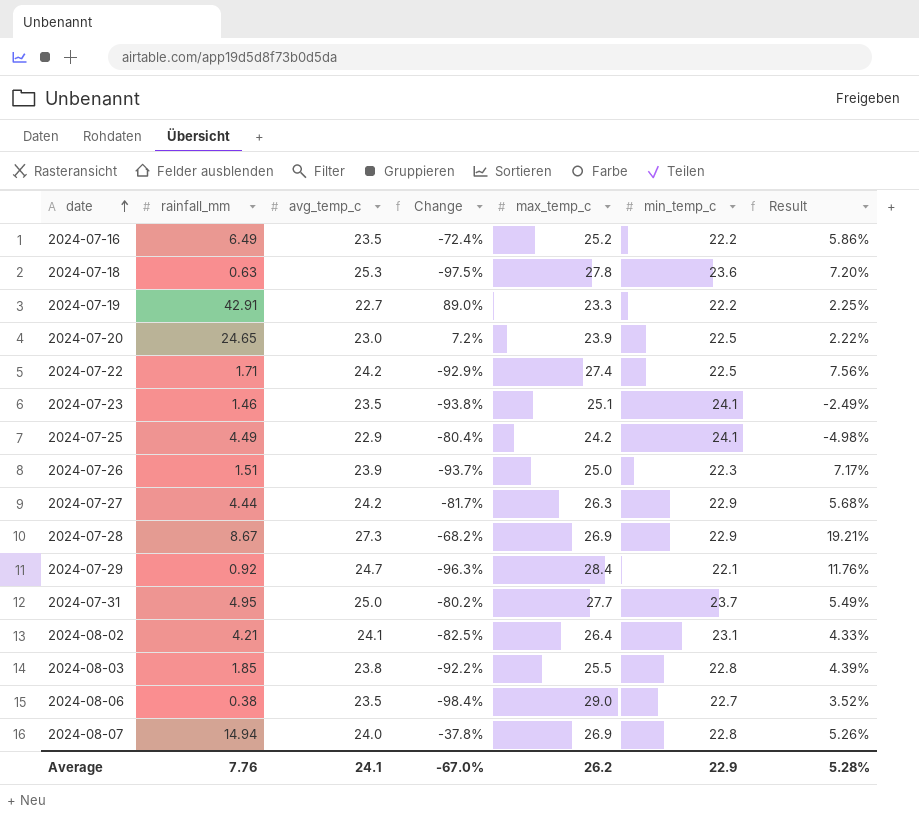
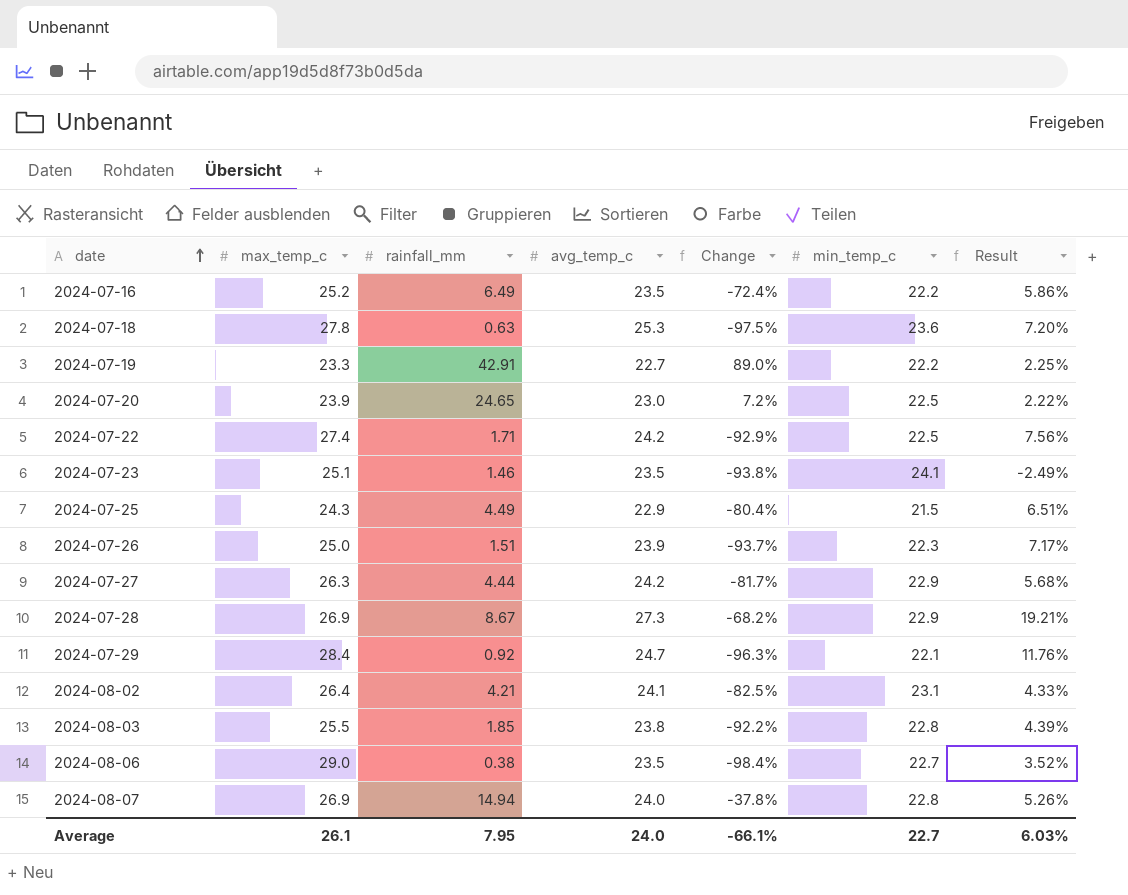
column max_temp_c | position: 5 -> 2
row 2024-07-31: 4.95 | 25.0 | -80.2% | 27.7 | 23.7 | 5.49% -> none
2024-07-25 | max_temp_c: 24.2 -> 24.3
2024-07-25 | min_temp_c: 24.1 -> 21.5
2024-07-25 | Result: -4.98% -> 6.51%
Average | max_temp_c: 26.2 -> 26.1
Average | rainfall_mm: 7.76 -> 7.95
Average | avg_temp_c: 24.1 -> 24.0
Average | Change: -67.0% -> -66.1%
Average | min_temp_c: 22.9 -> 22.7
Average | Result: 5.28% -> 6.03%

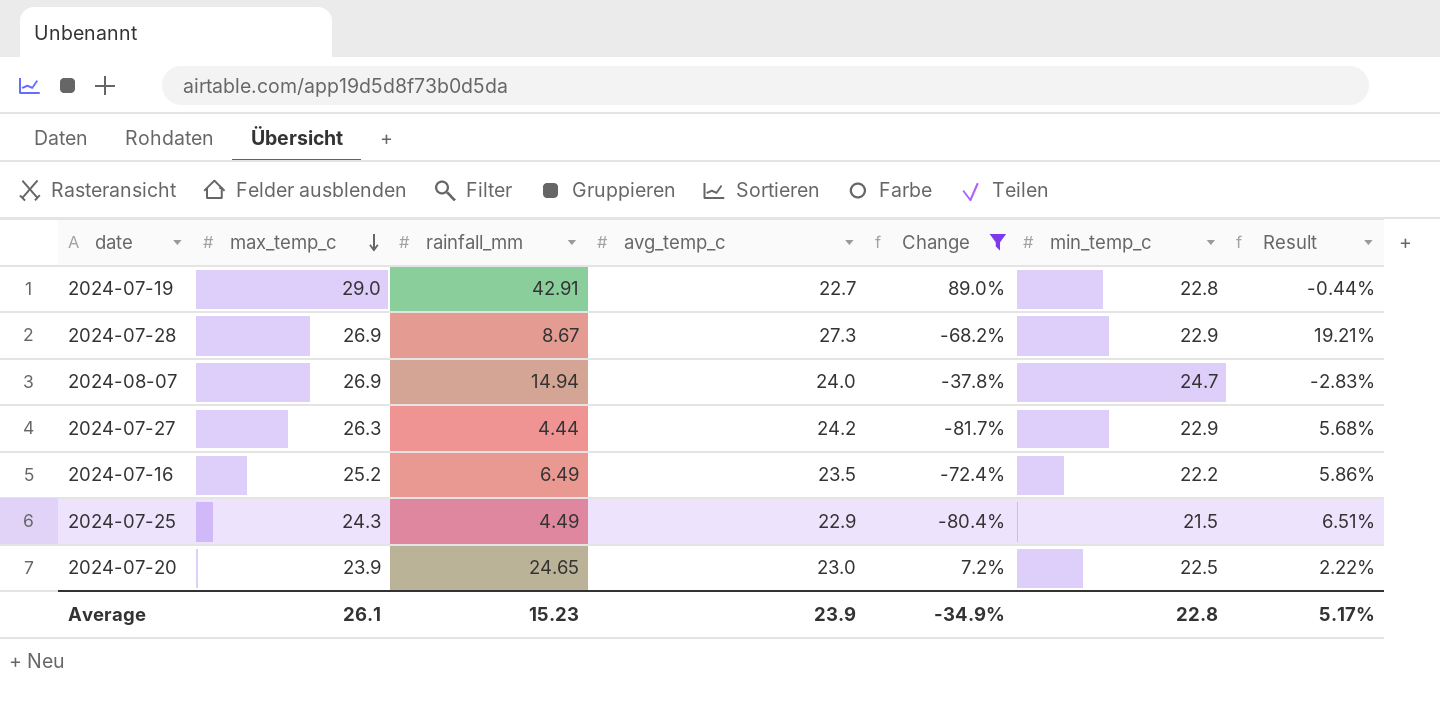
filter: none -> Change >= -81.7%
row order: date ascending -> max_temp_c descending
2024-07-19 | max_temp_c: 23.3 -> 29.0
2024-07-19 | min_temp_c: 22.2 -> 22.8
2024-07-19 | Result: 2.25% -> -0.44%
2024-08-07 | min_temp_c: 22.8 -> 24.7
2024-08-07 | Result: 5.26% -> -2.83%
Average | rainfall_mm: 7.95 -> 15.23
Average | avg_temp_c: 24.0 -> 23.9
Average | Change: -66.1% -> -34.9%
Average | min_temp_c: 22.7 -> 22.8
Average | Result: 6.03% -> 5.17%

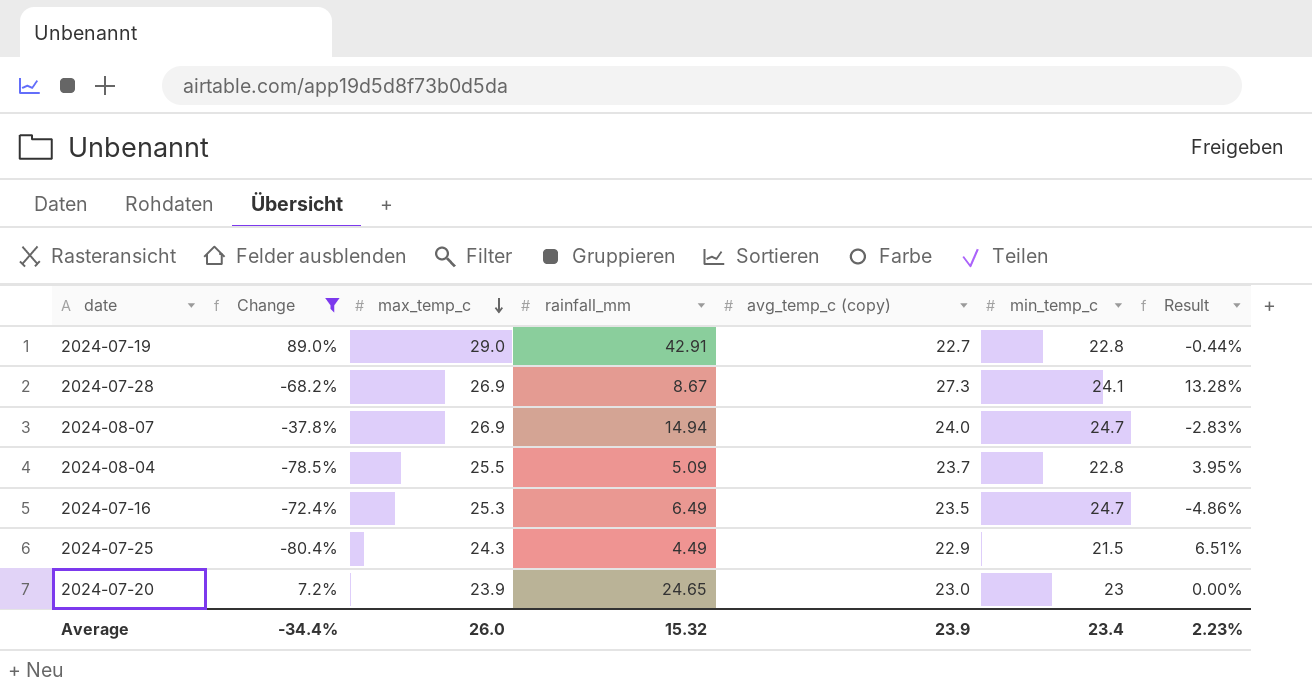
column Change | position: 5 -> 2
column name: avg_temp_c -> avg_temp_c (copy)
row 2024-07-27: 26.3 | 4.44 | 24.2 | -81.7% | 22.9 | 5.68% -> none
2024-07-28 | min_temp_c: 22.9 -> 24.1
2024-07-28 | Result: 19.21% -> 13.28%
row 2024-08-04: none -> -78.5% | 25.5 | 5.09 | 23.7 | 22.8 | 3.95%
2024-07-16 | max_temp_c: 25.2 -> 25.3
2024-07-16 | min_temp_c: 22.2 -> 24.7
2024-07-16 | Result: 5.86% -> -4.86%
2024-07-20 | min_temp_c: 22.5 -> 23
2024-07-20 | Result: 2.22% -> 0.00%
Average | Change: -34.9% -> -34.4%
Average | max_temp_c: 26.1 -> 26.0
Average | rainfall_mm: 15.23 -> 15.32
Average | min_temp_c: 22.8 -> 23.4
Average | Result: 5.17% -> 2.23%

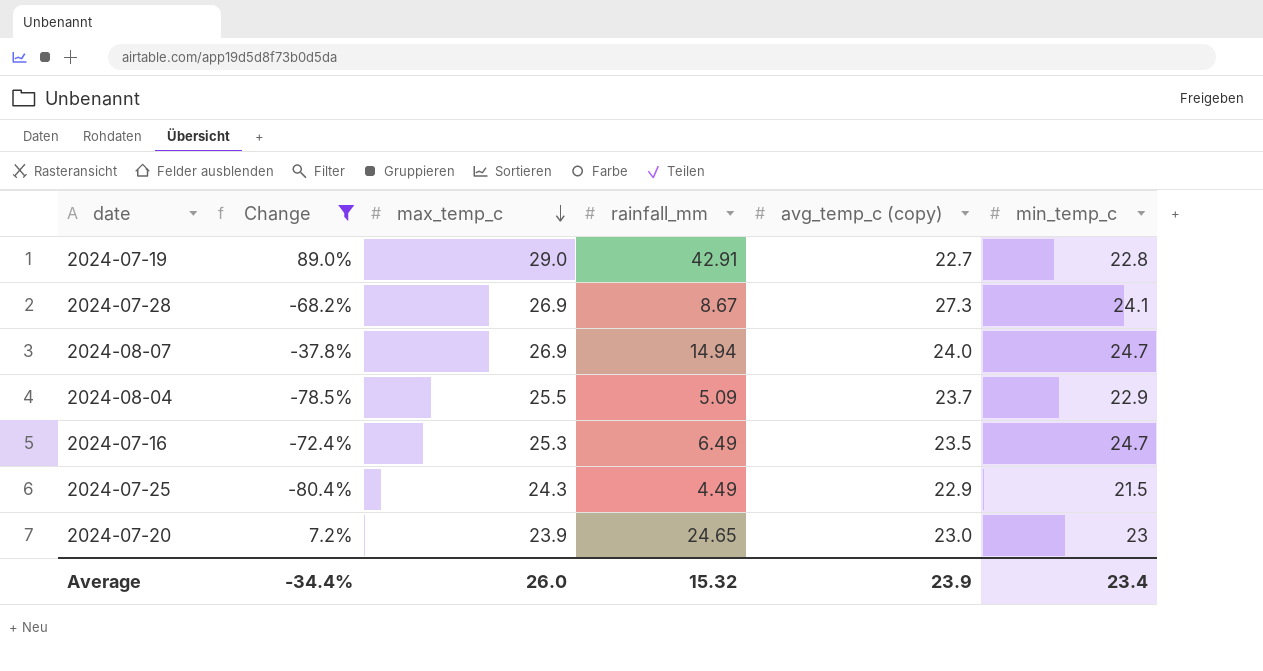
column Result | formula: ([avg_temp_c (copy)] - [min_temp_c]) / [min_temp_c] -> none
2024-08-04 | min_temp_c: 22.8 -> 22.9

